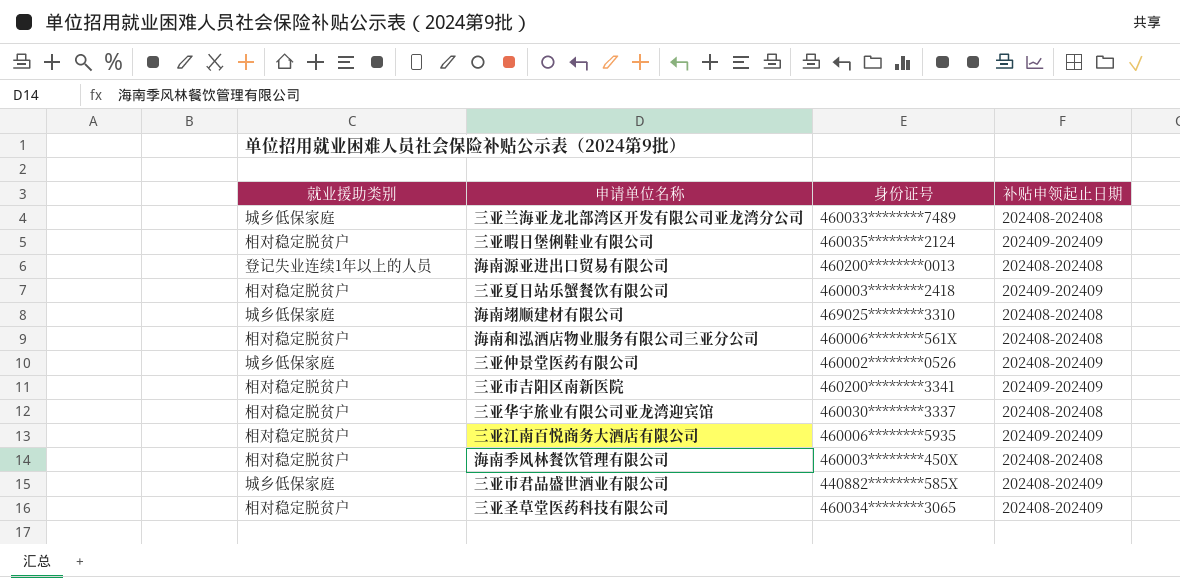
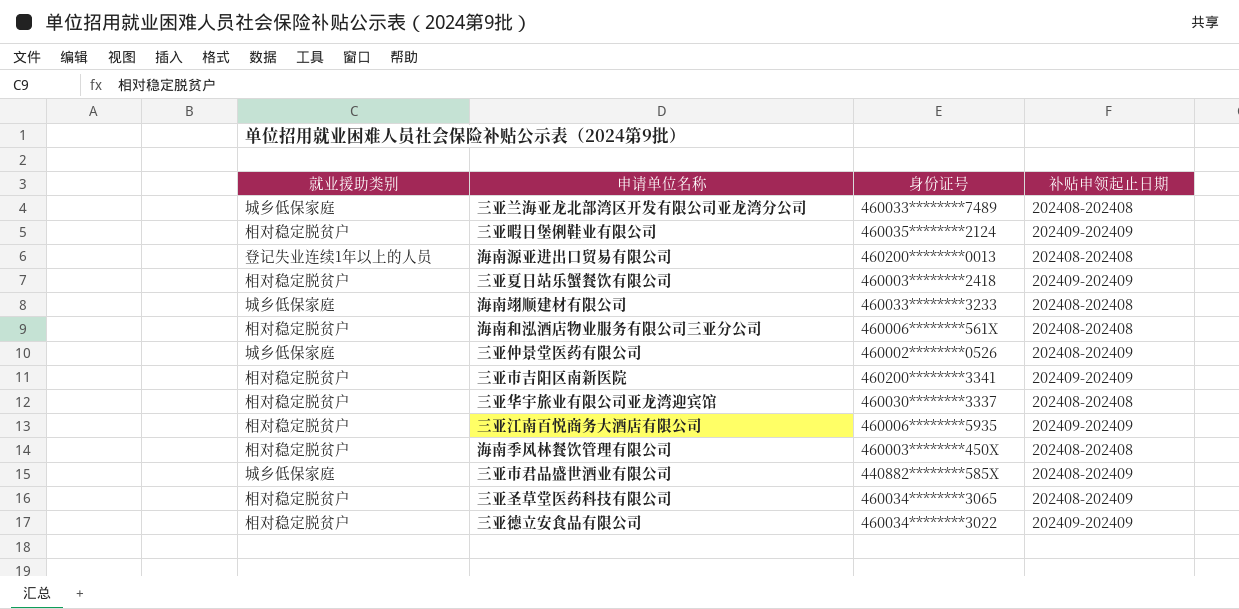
海南翊顺建材有限公司 | 身份证号: 469025********3310 -> 460033********3233
row 三亚德立安食品有限公司: none -> 相对稳定脱贫户 | 460034********3022 | 202409-202409

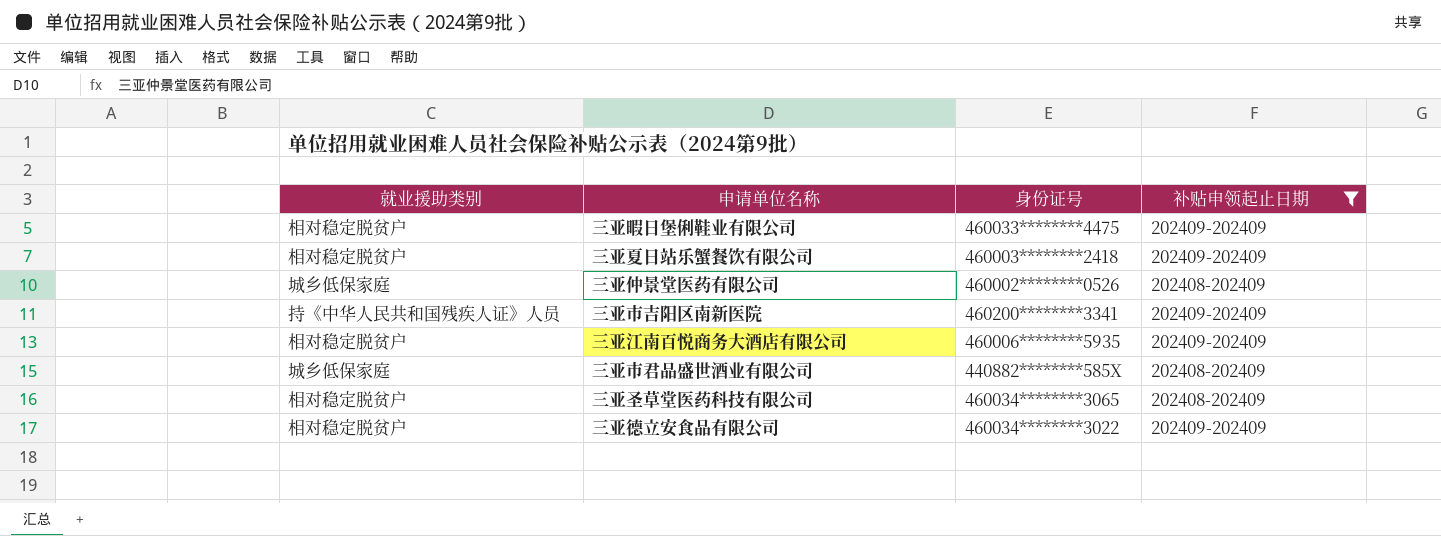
filter: none -> 补贴申领起止日期 != 202408-202408
三亚暇日堡俐鞋业有限公司 | 身份证号: 460035********2124 -> 460033********4475
三亚市吉阳区南新医院 | 就业援助类别: 相对稳定脱贫户 -> 持《中华人民共和国残疾人证》人员

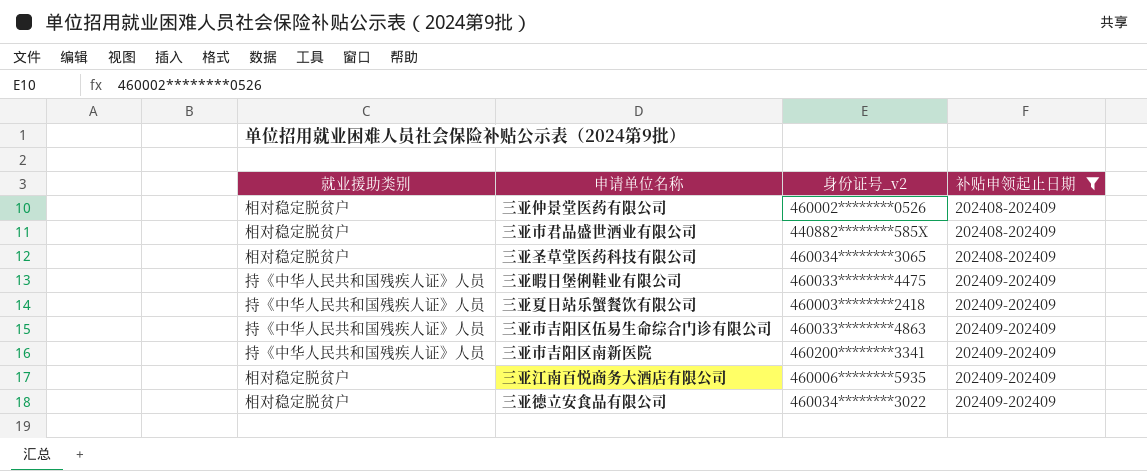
row order: none -> 补贴申领起止日期 ascending
column name: 身份证号 -> 身份证号_v2
三亚仲景堂医药有限公司 | 就业援助类别: 城乡低保家庭 -> 相对稳定脱贫户
三亚市君品盛世酒业有限公司 | 就业援助类别: 城乡低保家庭 -> 相对稳定脱贫户
三亚暇日堡俐鞋业有限公司 | 就业援助类别: 相对稳定脱贫户 -> 持《中华人民共和国残疾人证》人员
三亚夏日站乐蟹餐饮有限公司 | 就业援助类别: 相对稳定脱贫户 -> 持《中华人民共和国残疾人证》人员
row 三亚市吉阳区伍易生命综合门诊有限公司: none -> 持《中华人民共和国残疾人证》人员 | 460033********4863 | 202409-202409

